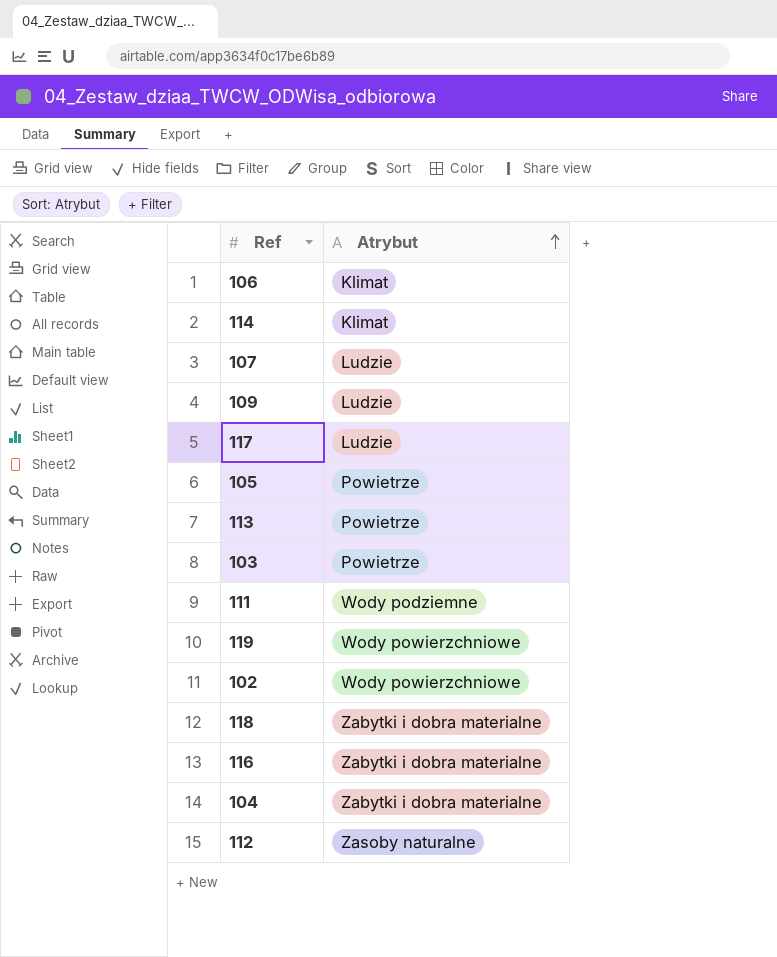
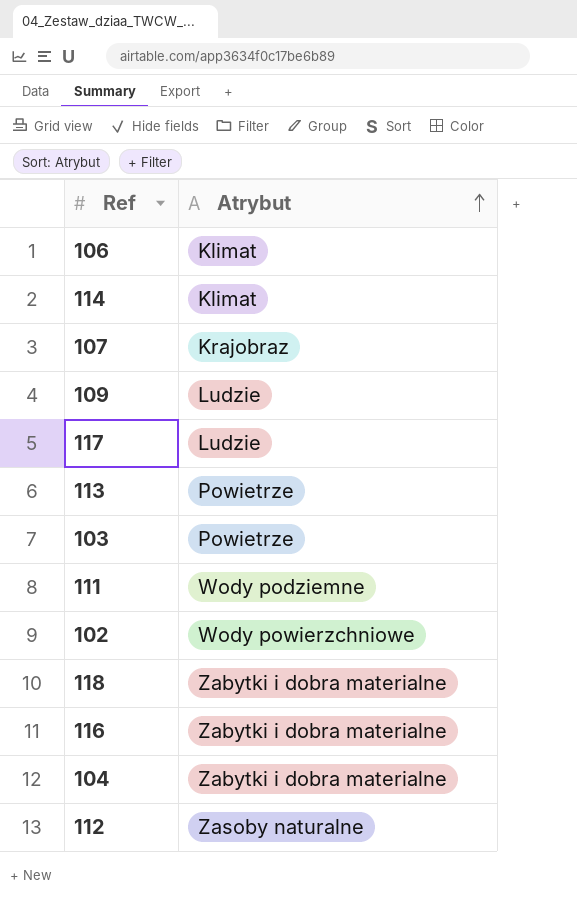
row 105: Powietrze -> none
row 119: Wody powierzchniowe -> none
107 | Atrybut: Ludzie -> Krajobraz

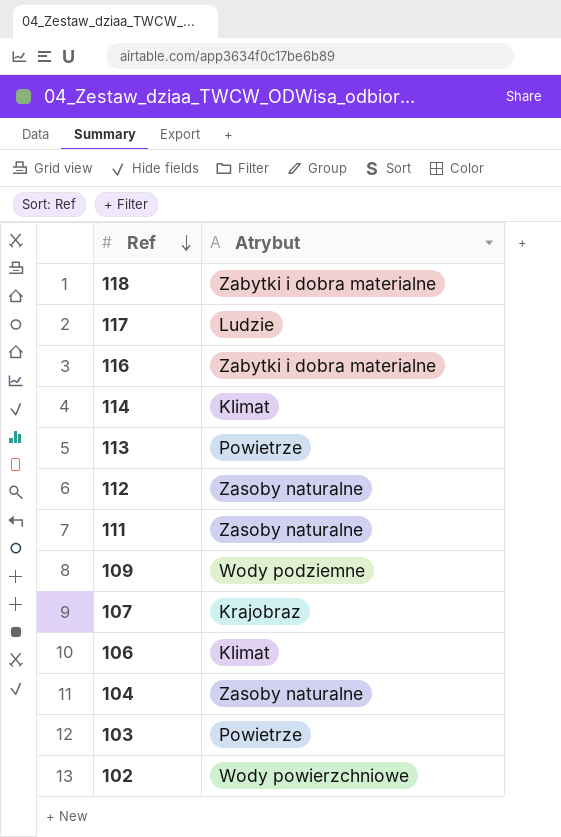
row order: Atrybut ascending -> Ref descending
111 | Atrybut: Wody podziemne -> Zasoby naturalne
109 | Atrybut: Ludzie -> Wody podziemne
104 | Atrybut: Zabytki i dobra materialne -> Zasoby naturalne

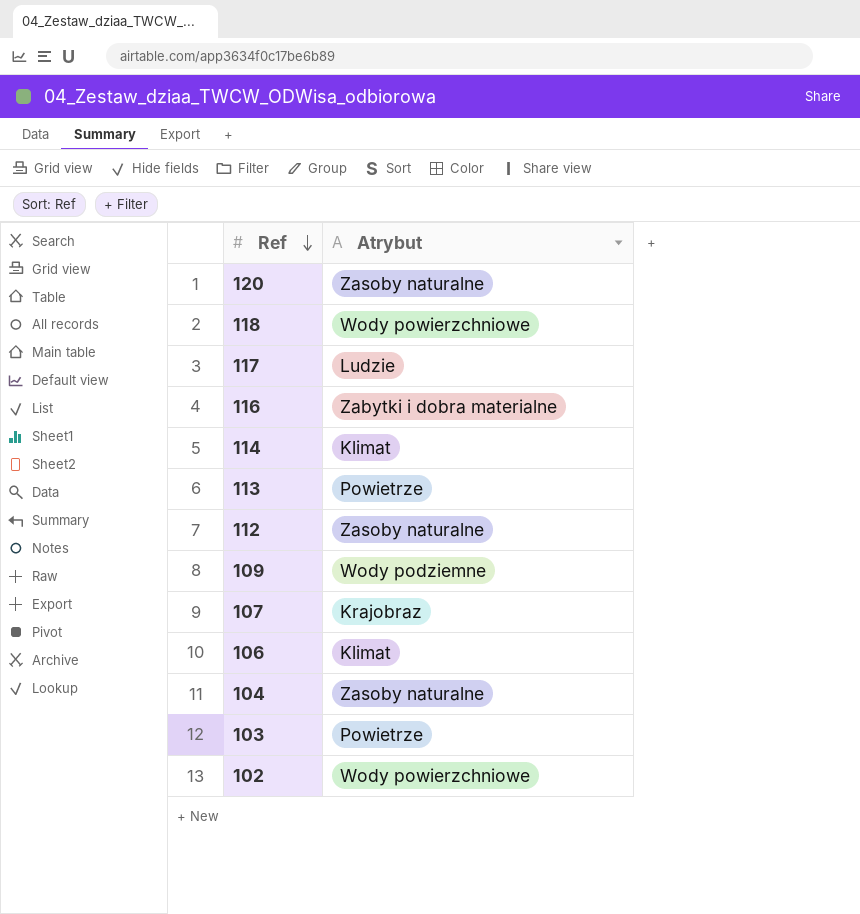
row 111: Zasoby naturalne -> none
row 120: none -> Zasoby naturalne
118 | Atrybut: Zabytki i dobra materialne -> Wody powierzchniowe

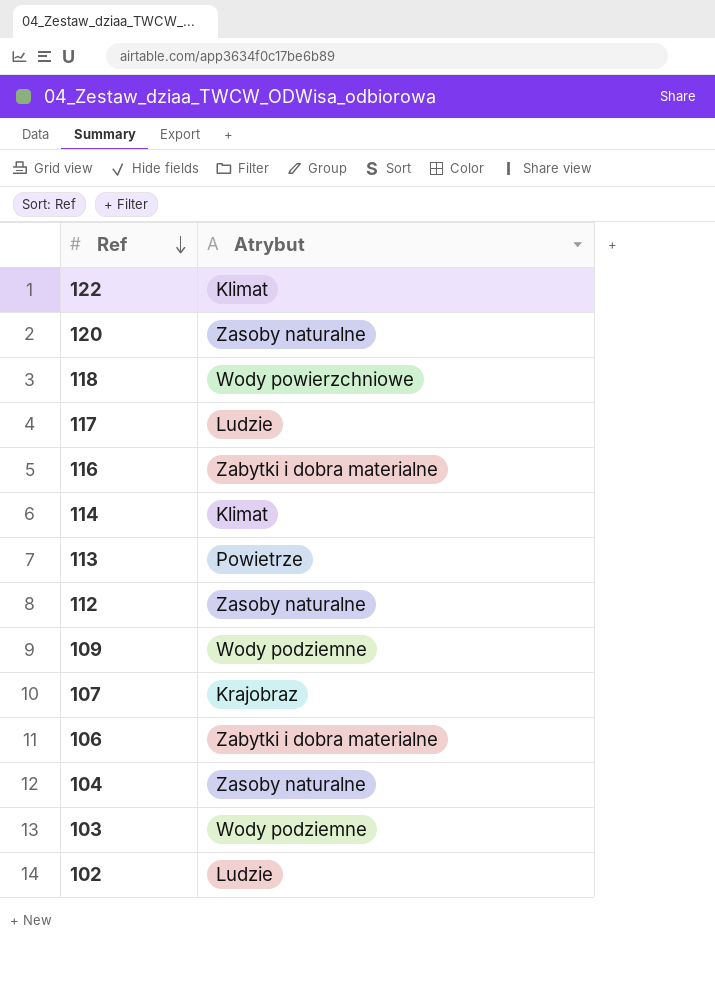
row 122: none -> Klimat
106 | Atrybut: Klimat -> Zabytki i dobra materialne
103 | Atrybut: Powietrze -> Wody podziemne
102 | Atrybut: Wody powierzchniowe -> Ludzie

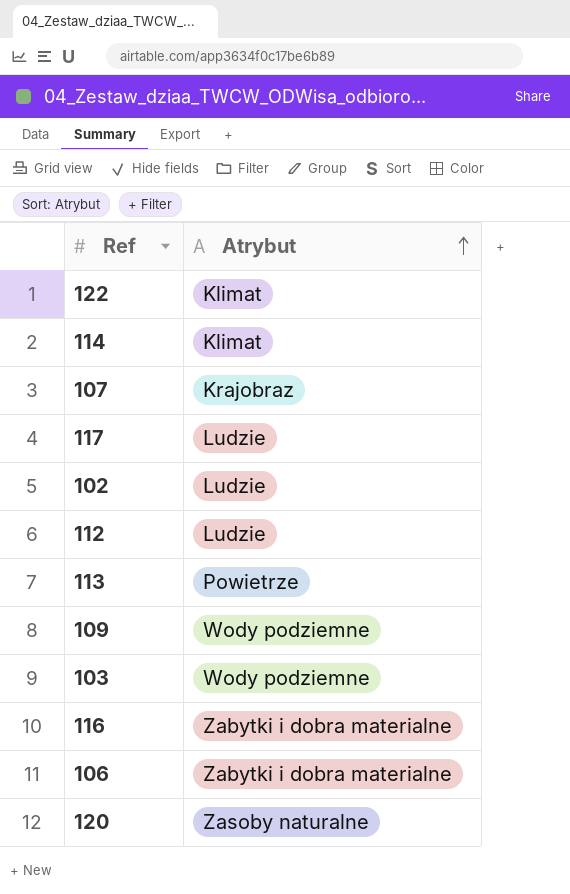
row order: Ref descending -> Atrybut ascending
row 118: Wody powierzchniowe -> none
row 104: Zasoby naturalne -> none
112 | Atrybut: Zasoby naturalne -> Ludzie

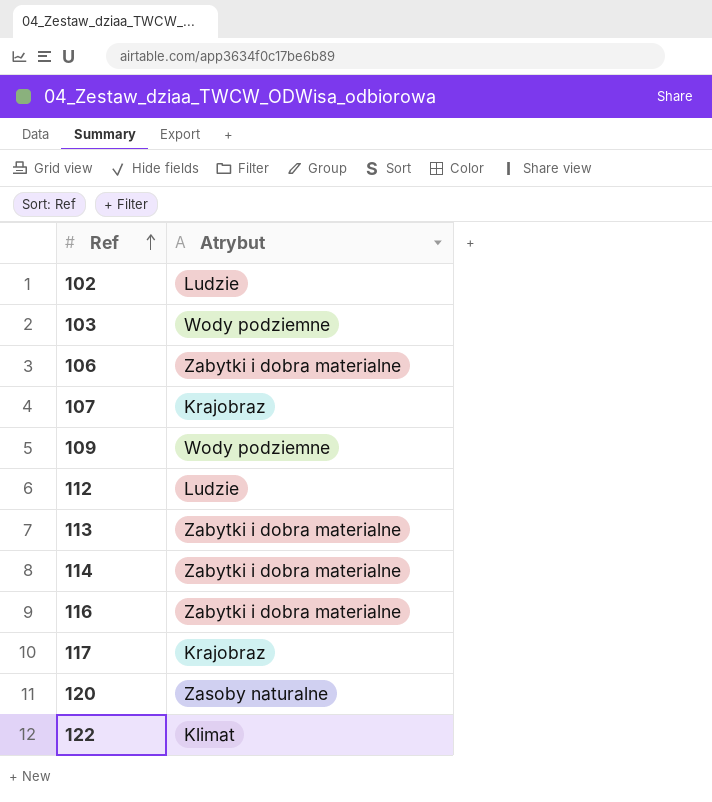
row order: Atrybut ascending -> Ref ascending
113 | Atrybut: Powietrze -> Zabytki i dobra materialne
114 | Atrybut: Klimat -> Zabytki i dobra materialne
117 | Atrybut: Ludzie -> Krajobraz

